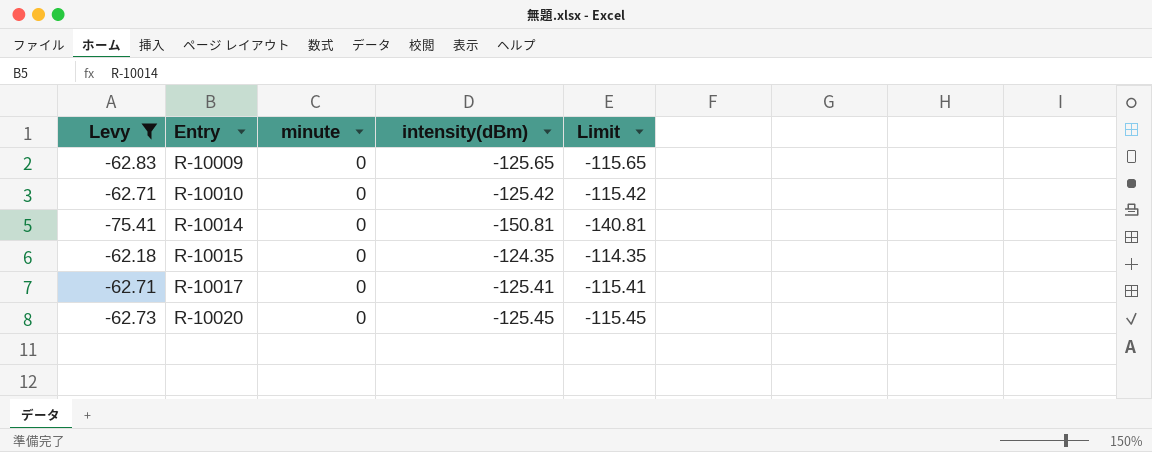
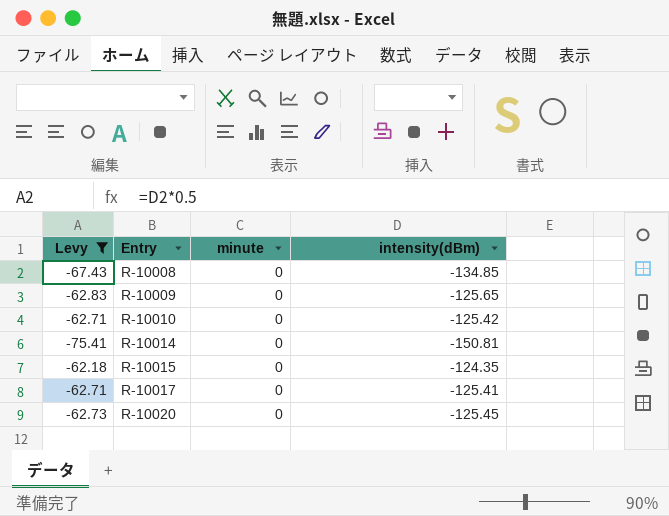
column Limit | formula: [intensity(dBm)] + 10 -> none
row R-10008: none -> -67.43 | 0 | -134.85

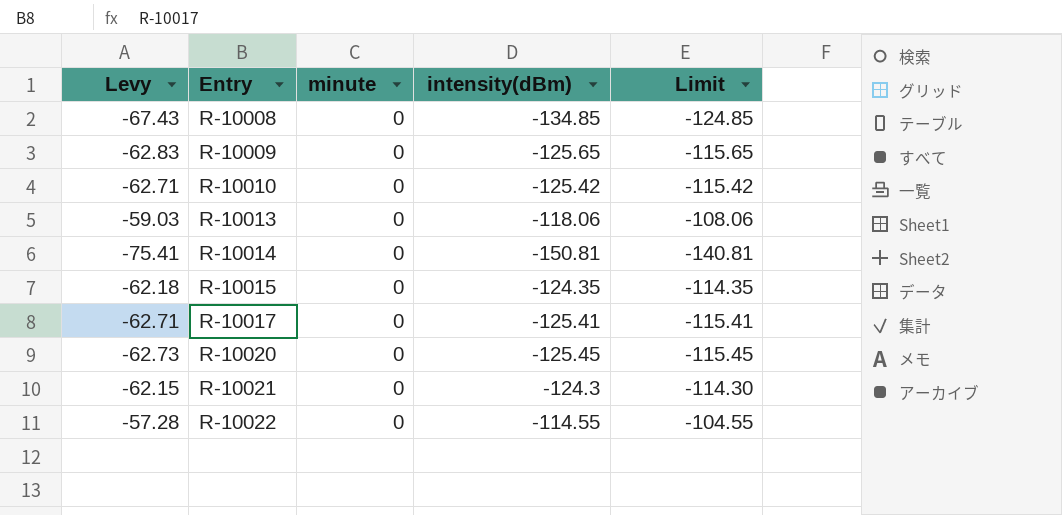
filter: Levy <= -62.18 -> none
column Limit | formula: none -> [intensity(dBm)] + 10

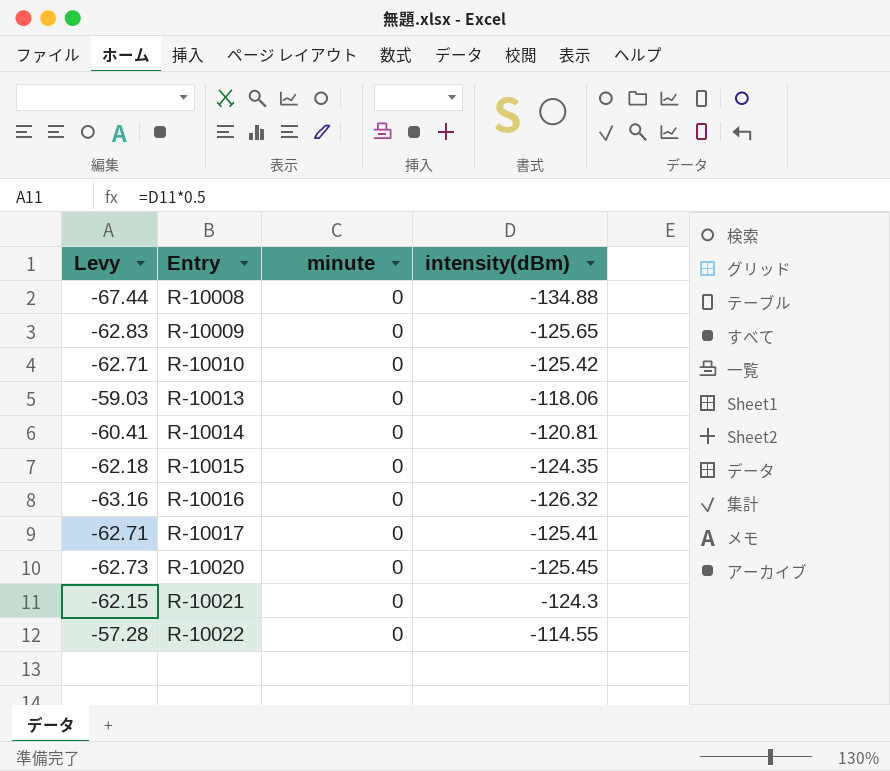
column Limit | formula: [intensity(dBm)] + 10 -> none
R-10008 | Levy: -67.43 -> -67.44
R-10008 | intensity(dBm): -134.85 -> -134.88
R-10014 | Levy: -75.41 -> -60.41
R-10014 | intensity(dBm): -150.81 -> -120.81
row R-10016: none -> -63.16 | 0 | -126.32

